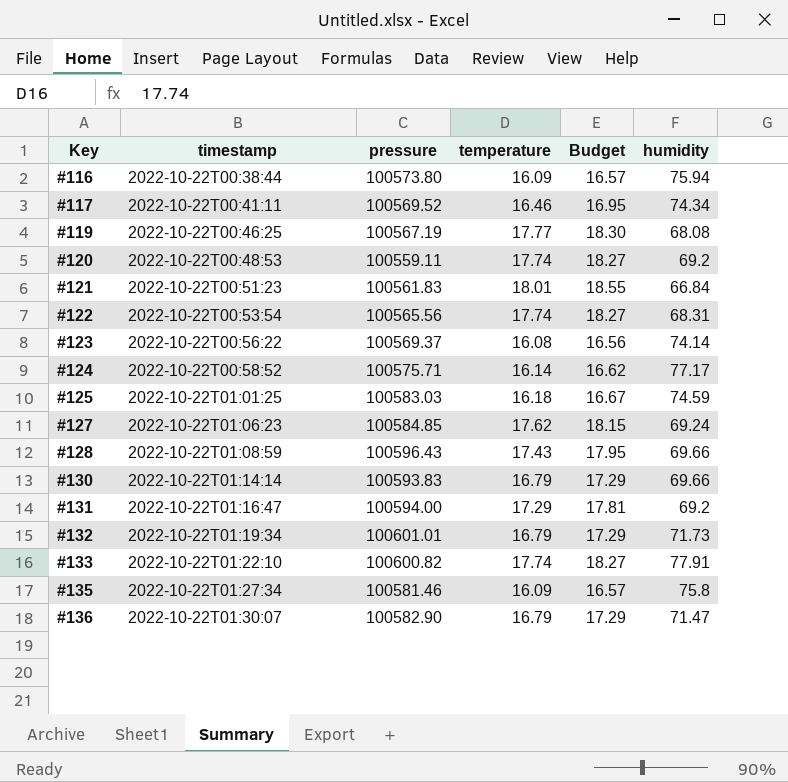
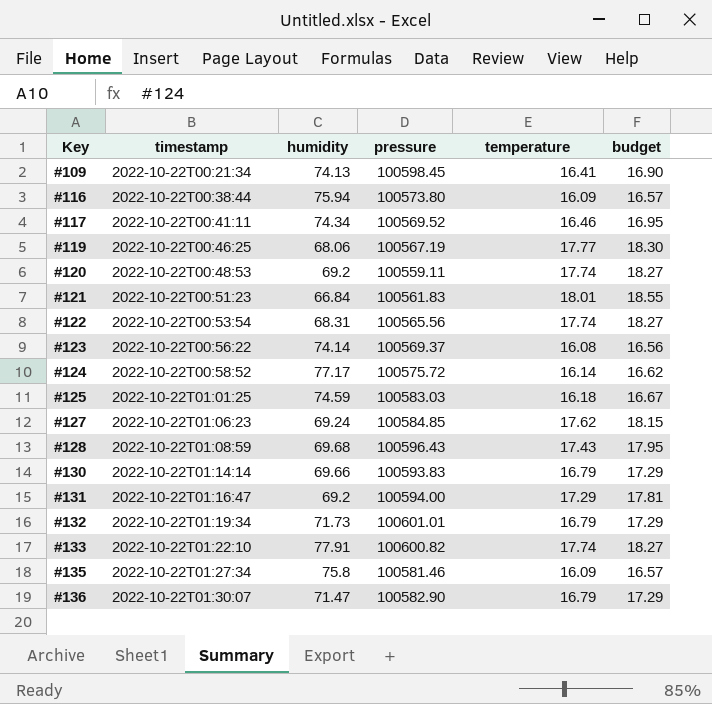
column humidity | position: 6 -> 3
column name: Budget -> budget
row #109: none -> 2022-10-22T00:21:34 | 74.13 | 100598.45 | 16.41 | 16.90
#119 | humidity: 68.08 -> 68.06
#124 | pressure: 100575.71 -> 100575.72
#128 | humidity: 69.66 -> 69.68

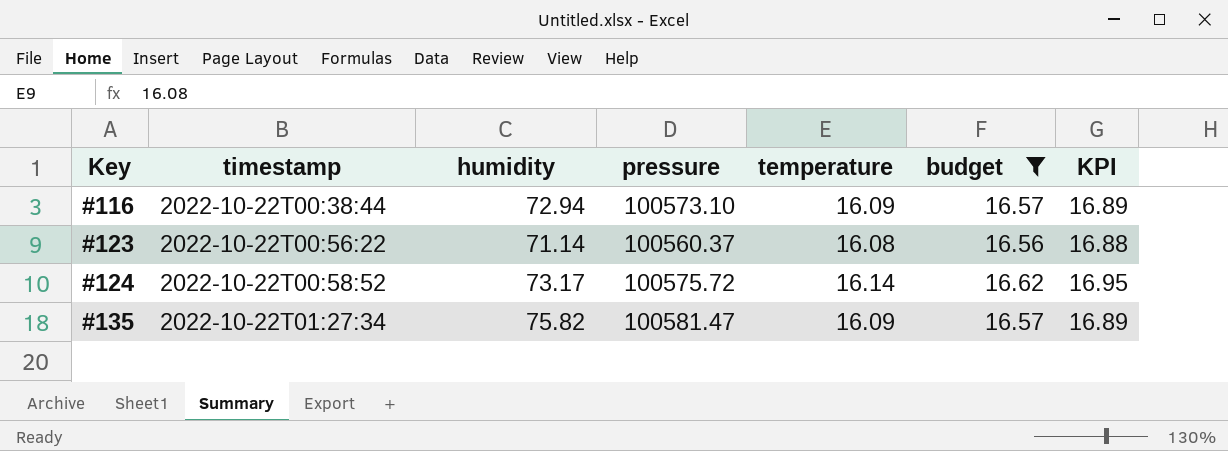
filter: none -> budget <= 16.62
column KPI | formula: none -> [temperature] * 1.05
#116 | humidity: 75.94 -> 72.94
#116 | pressure: 100573.80 -> 100573.10
#123 | humidity: 74.14 -> 71.14
#123 | pressure: 100569.37 -> 100560.37
#124 | humidity: 77.17 -> 73.17
#135 | humidity: 75.8 -> 75.82
#135 | pressure: 100581.46 -> 100581.47

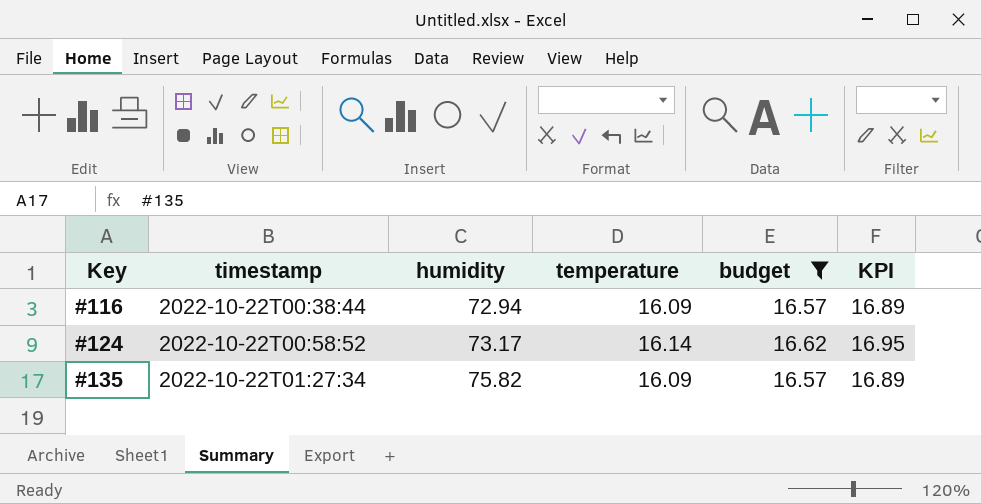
column pressure | position: 4 -> none
row #123: 2022-10-22T00:56:22 | 71.14 | 100560.37 | 16.08 | 16.56 | 16.88 -> none

